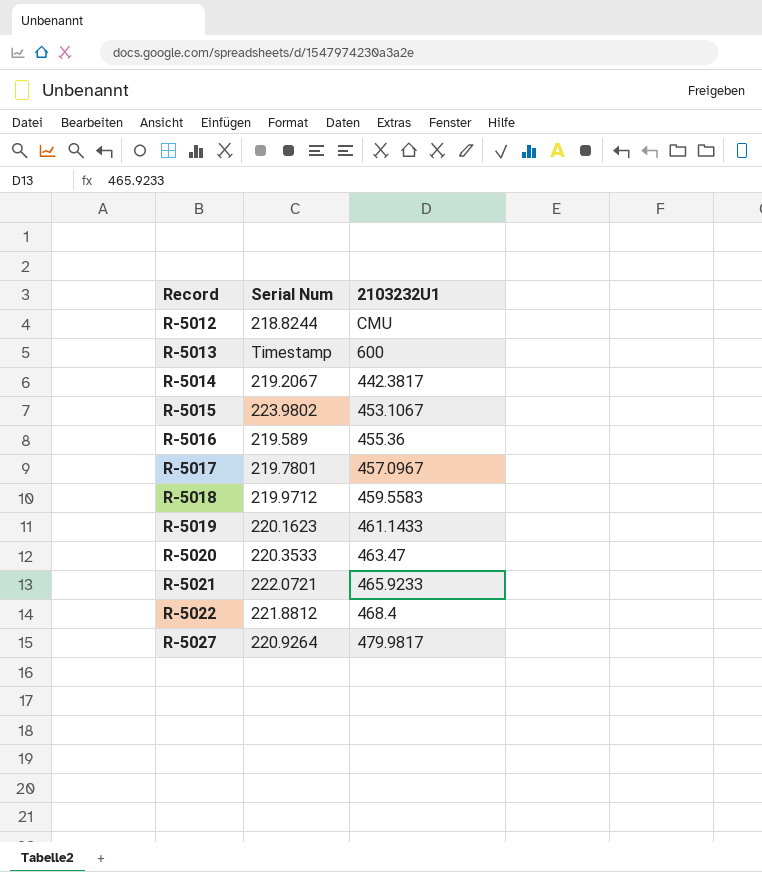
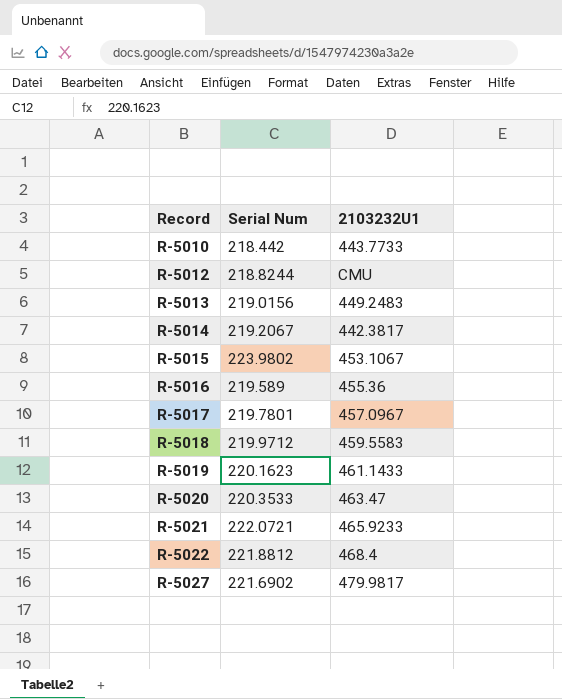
row R-5010: none -> 218.442 | 443.7733
R-5013 | Serial Num: Timestamp -> 219.0156
R-5013 | 2103232U1: 600 -> 449.2483
R-5027 | Serial Num: 220.9264 -> 221.6902

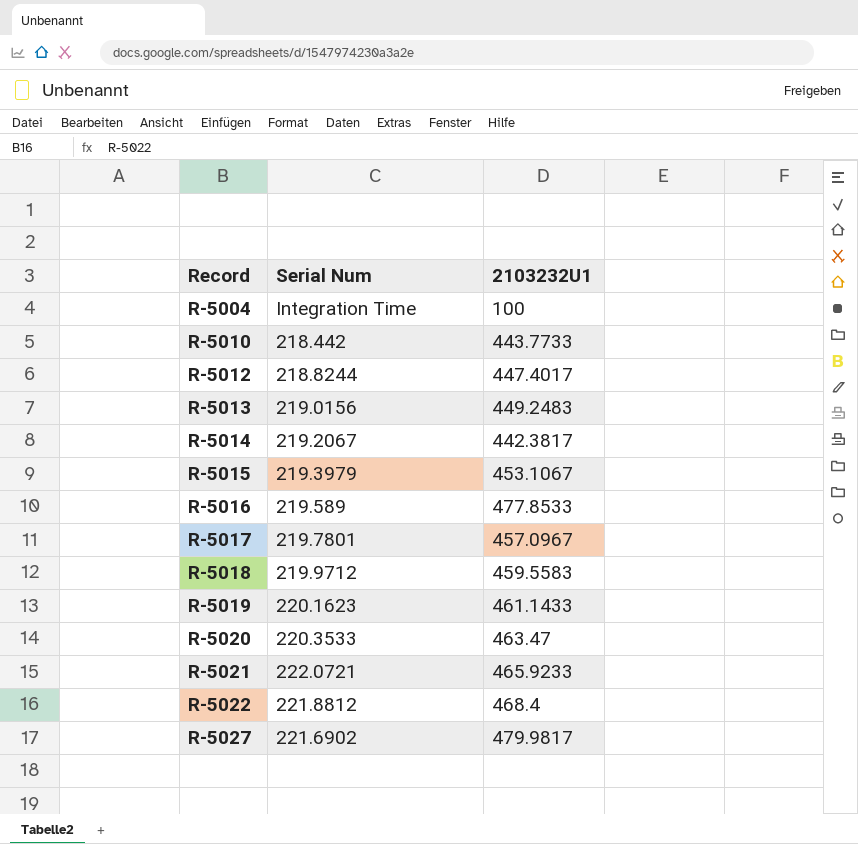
row R-5004: none -> Integration Time | 100
R-5012 | 2103232U1: CMU -> 447.4017
R-5015 | Serial Num: 223.9802 -> 219.3979
R-5016 | 2103232U1: 455.36 -> 477.8533

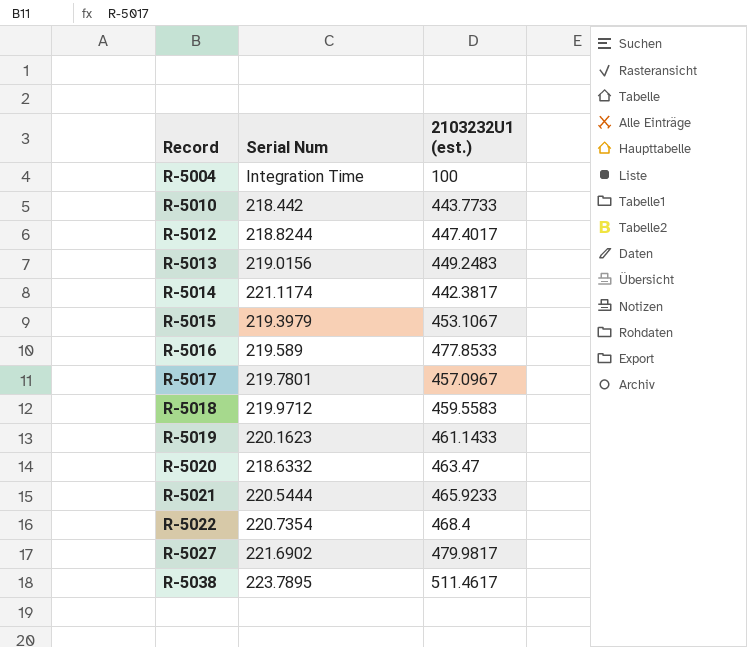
column name: 2103232U1 -> 2103232U1 (est.)
R-5014 | Serial Num: 219.2067 -> 221.1174
R-5020 | Serial Num: 220.3533 -> 218.6332
R-5021 | Serial Num: 222.0721 -> 220.5444
R-5022 | Serial Num: 221.8812 -> 220.7354
row R-5038: none -> 223.7895 | 511.4617

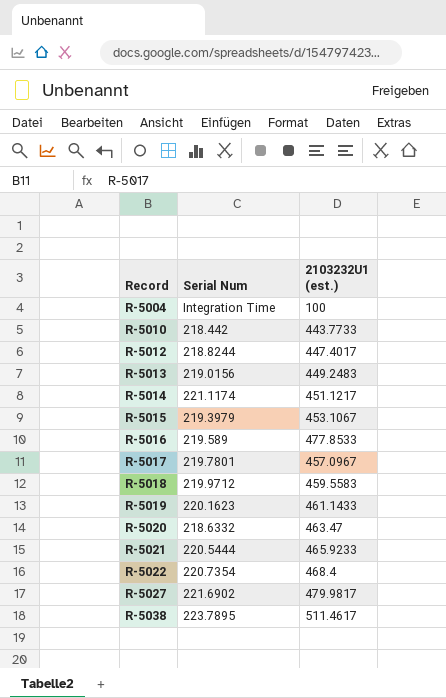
R-5014 | 2103232U1 (est.): 442.3817 -> 451.1217

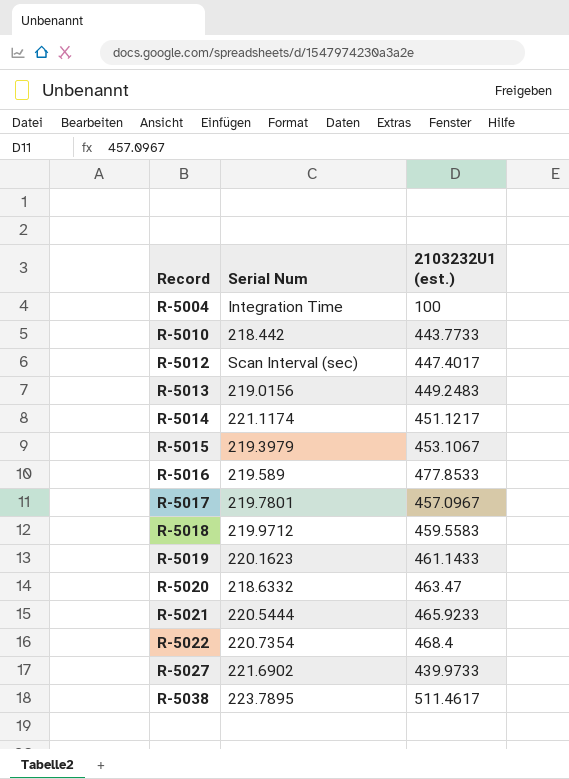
R-5012 | Serial Num: 218.8244 -> Scan Interval (sec)
R-5027 | 2103232U1 (est.): 479.9817 -> 439.9733

